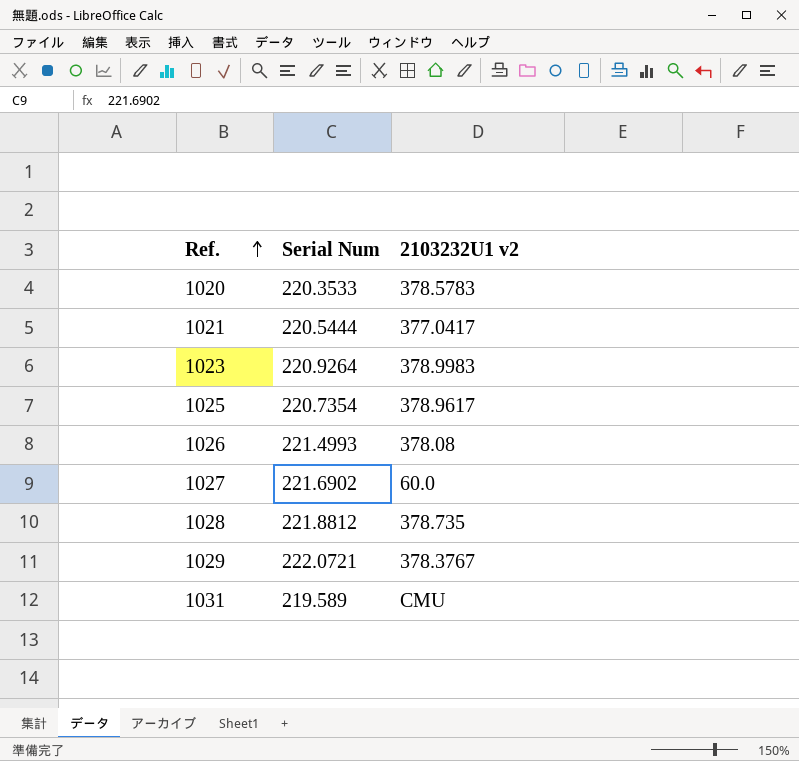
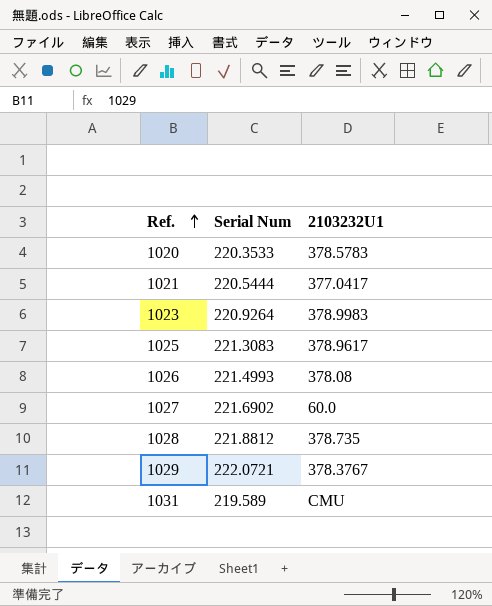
column name: 2103232U1 v2 -> 2103232U1
1025 | Serial Num: 220.7354 -> 221.3083

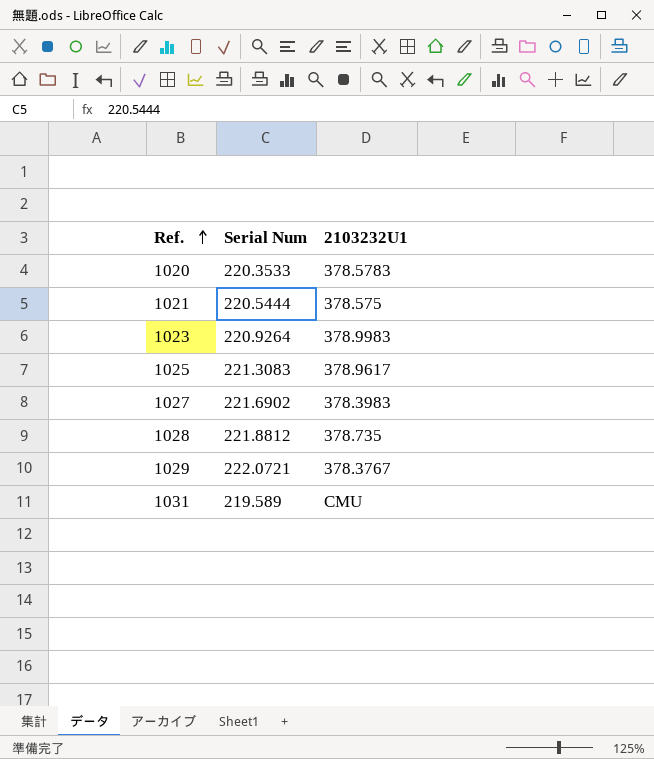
row 1026: 221.4993 | 378.08 -> none
1021 | 2103232U1: 377.0417 -> 378.575
1027 | 2103232U1: 60.0 -> 378.3983

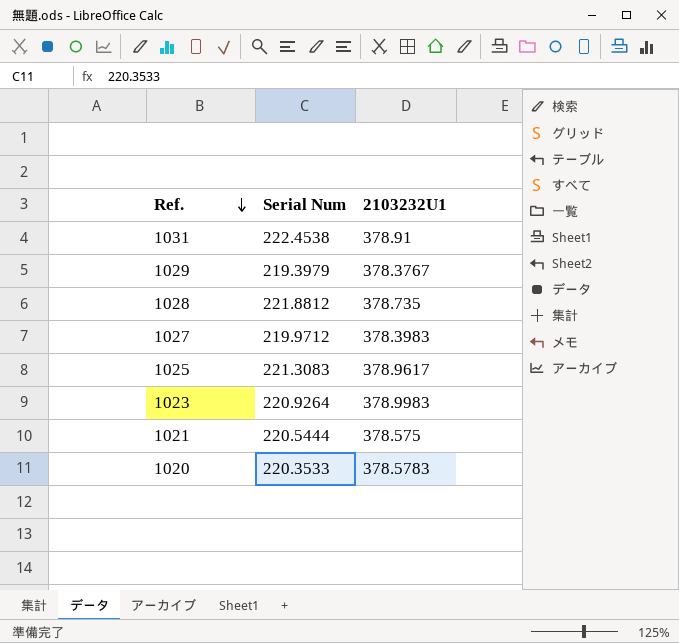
row order: Ref. ascending -> Ref. descending
1031 | Serial Num: 219.589 -> 222.4538
1031 | 2103232U1: CMU -> 378.91
1029 | Serial Num: 222.0721 -> 219.3979
1027 | Serial Num: 221.6902 -> 219.9712

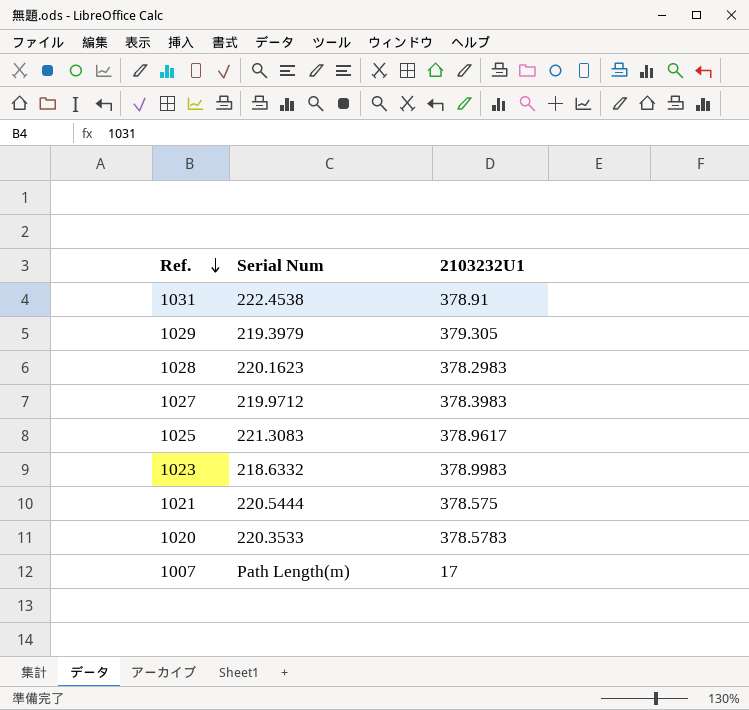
1029 | 2103232U1: 378.3767 -> 379.305
1028 | Serial Num: 221.8812 -> 220.1623
1028 | 2103232U1: 378.735 -> 378.2983
1023 | Serial Num: 220.9264 -> 218.6332
row 1007: none -> Path Length(m) | 17

